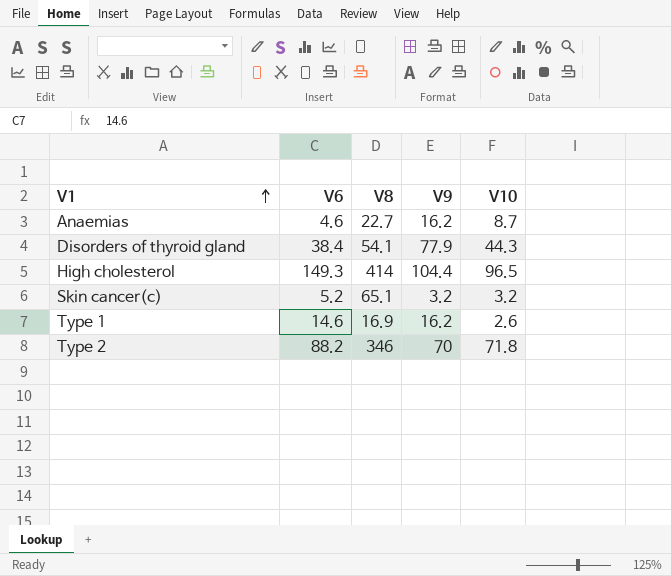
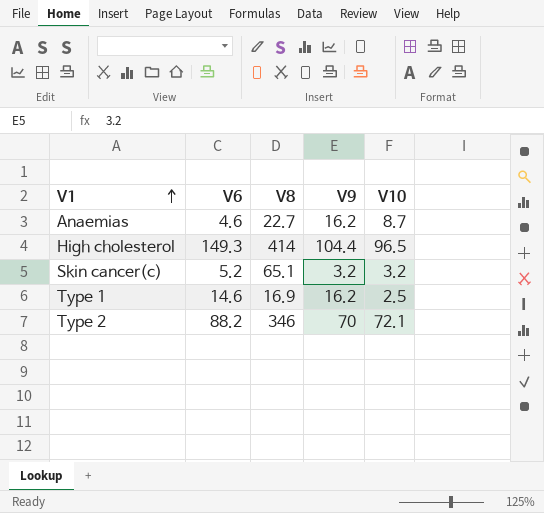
row Disorders of thyroid gland: 38.4 | 54.1 | 77.9 | 44.3 -> none
Type 1 | V10: 2.6 -> 2.5
Type 2 | V10: 71.8 -> 72.1

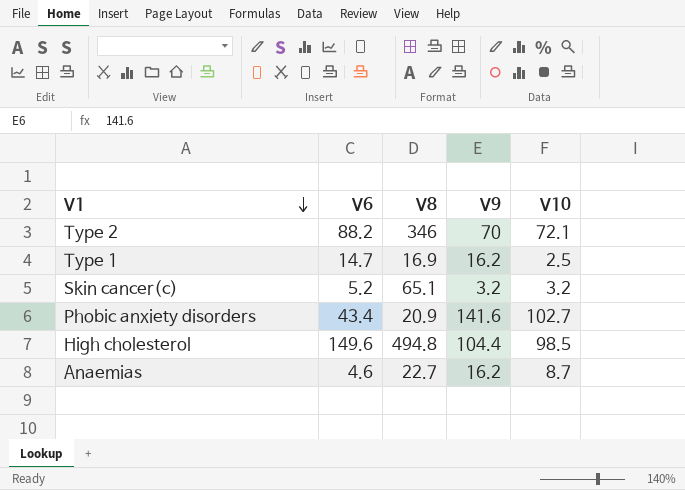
row order: V1 ascending -> V1 descending
Type 1 | V6: 14.6 -> 14.7
row Phobic anxiety disorders: none -> 43.4 | 20.9 | 141.6 | 102.7
High cholesterol | V6: 149.3 -> 149.6
High cholesterol | V8: 414 -> 494.8
High cholesterol | V10: 96.5 -> 98.5

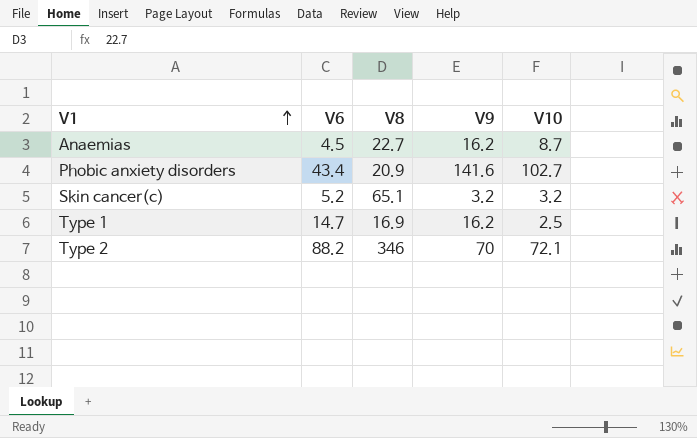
row order: V1 descending -> V1 ascending
row High cholesterol: 149.6 | 494.8 | 104.4 | 98.5 -> none
Anaemias | V6: 4.6 -> 4.5

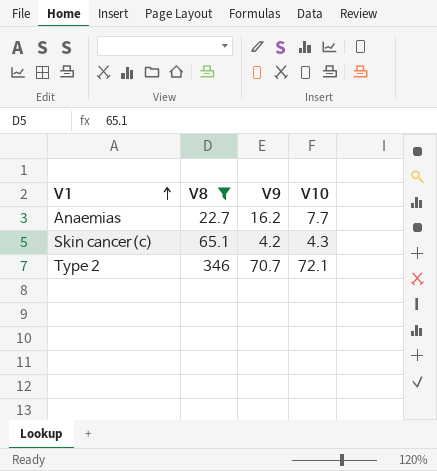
filter: none -> V8 >= 22.7
column V6 | position: 2 -> none
Anaemias | V10: 8.7 -> 7.7
Skin cancer(c) | V9: 3.2 -> 4.2
Skin cancer(c) | V10: 3.2 -> 4.3
Type 2 | V9: 70 -> 70.7

